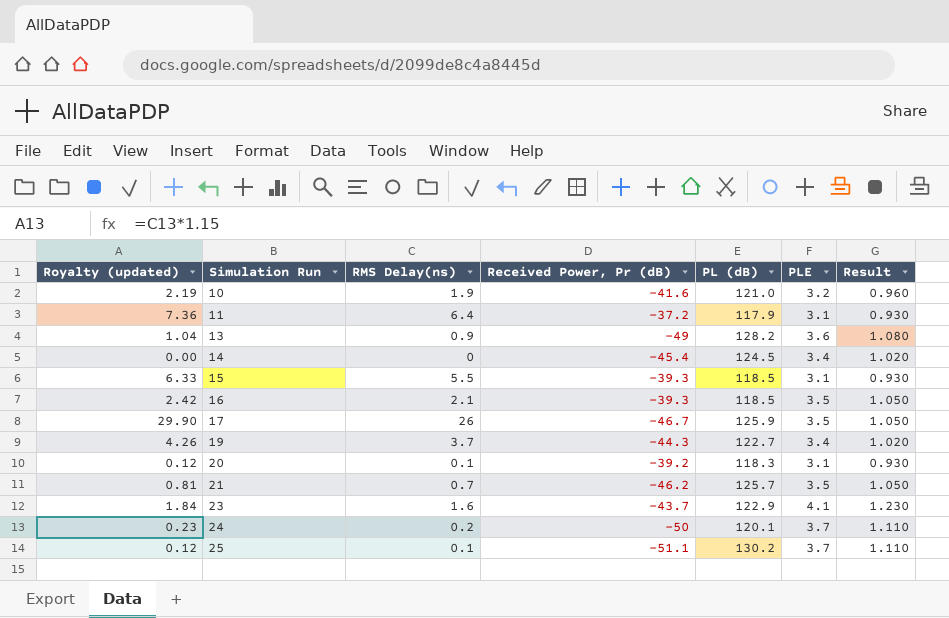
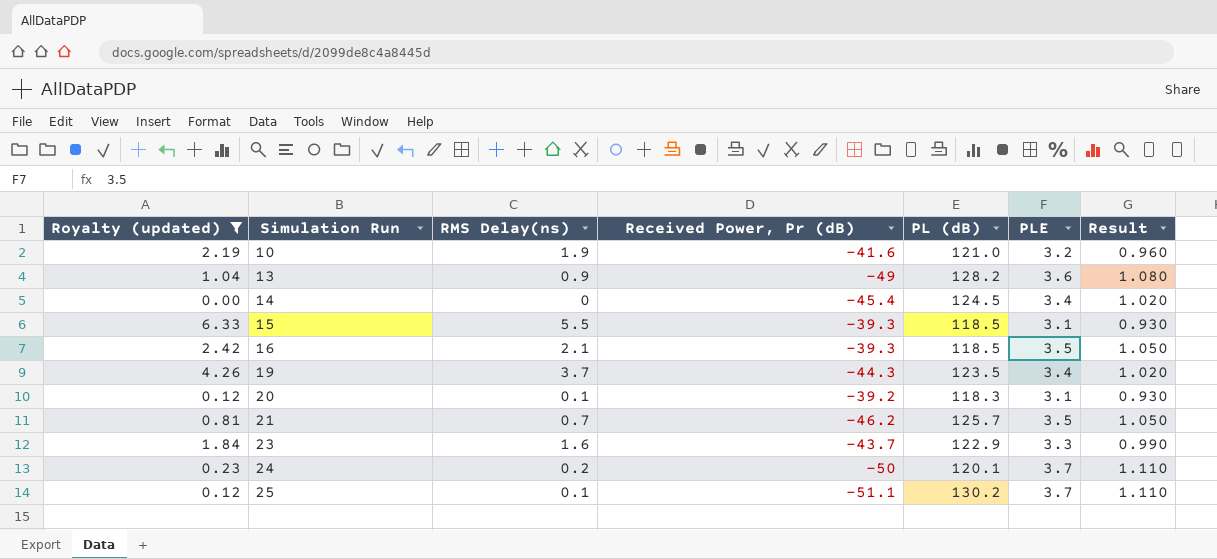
filter: none -> Royalty (updated) <= 6.33
19 | PL (dB): 122.7 -> 123.5
23 | PLE: 4.1 -> 3.3
23 | Result: 1.230 -> 0.990

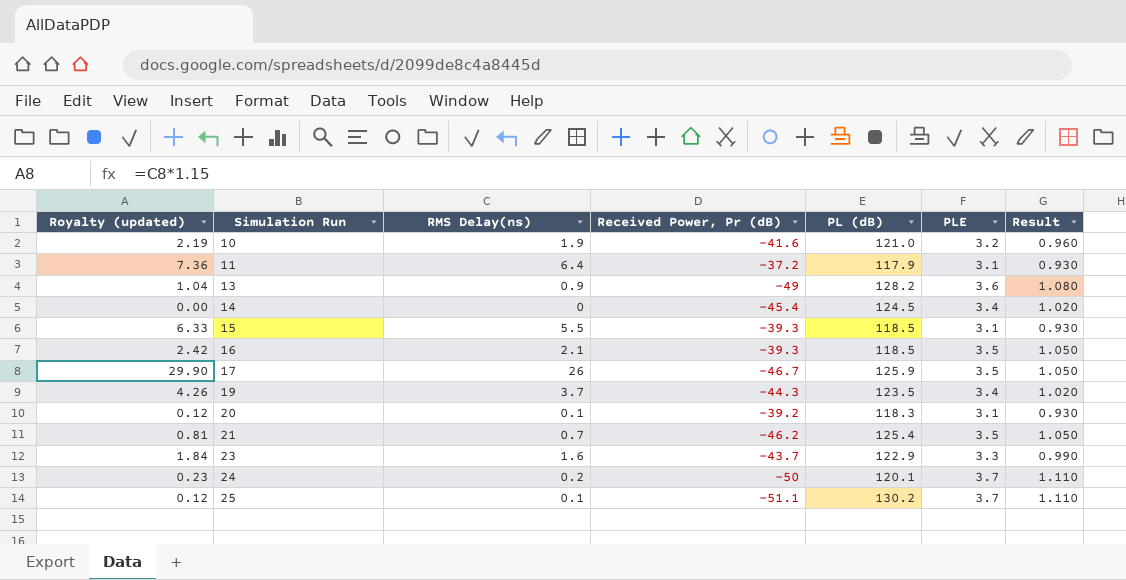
filter: Royalty (updated) <= 6.33 -> none
21 | PL (dB): 125.7 -> 125.4

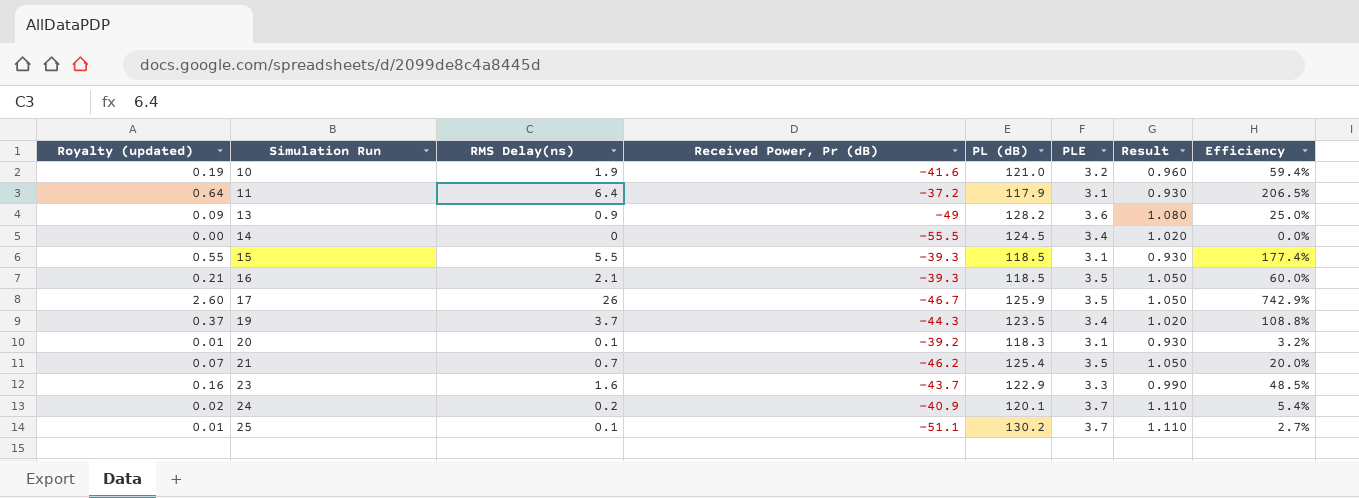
column Royalty (updated) | formula: [RMS Delay(ns)] * 1.15 -> [RMS Delay(ns)] * 0.1
column Efficiency | formula: none -> [RMS Delay(ns)] / [PLE]
14 | Received Power, Pr (dB): -45.4 -> -55.5
24 | Received Power, Pr (dB): -50 -> -40.9

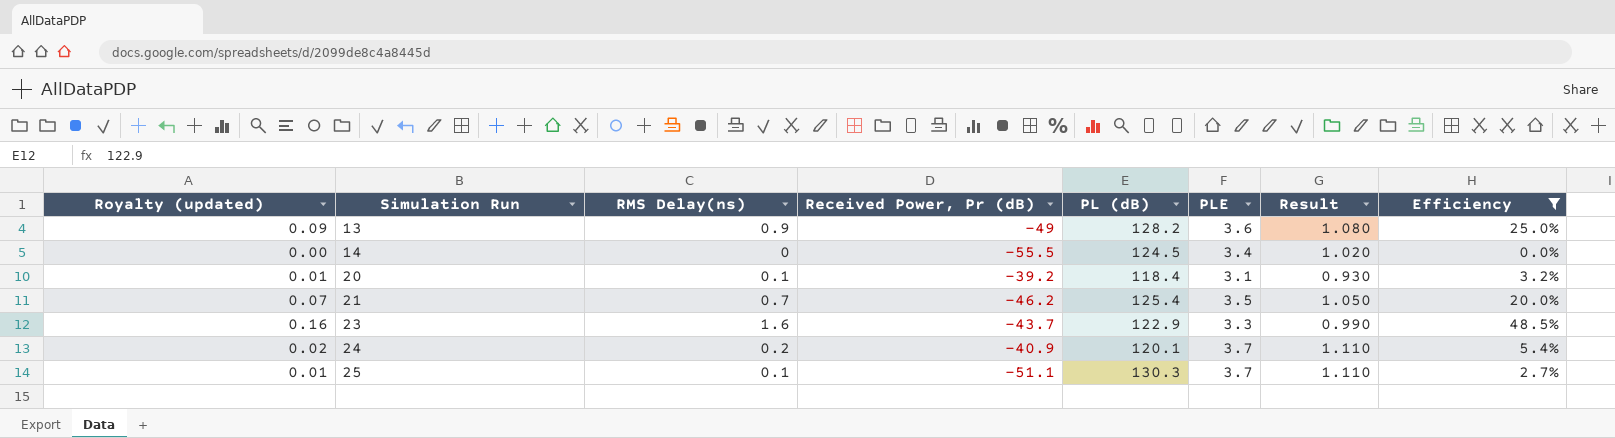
filter: none -> Efficiency <= 48.5%
20 | PL (dB): 118.3 -> 118.4
25 | PL (dB): 130.2 -> 130.3

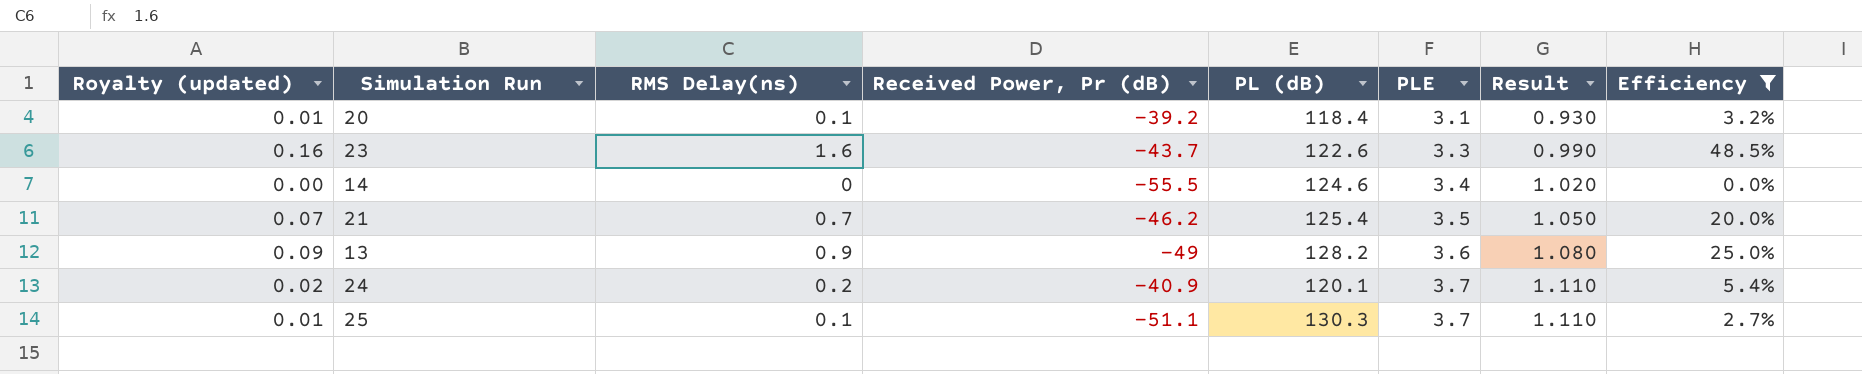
row order: Simulation Run ascending -> PLE ascending
23 | PL (dB): 122.9 -> 122.6
14 | PL (dB): 124.5 -> 124.6

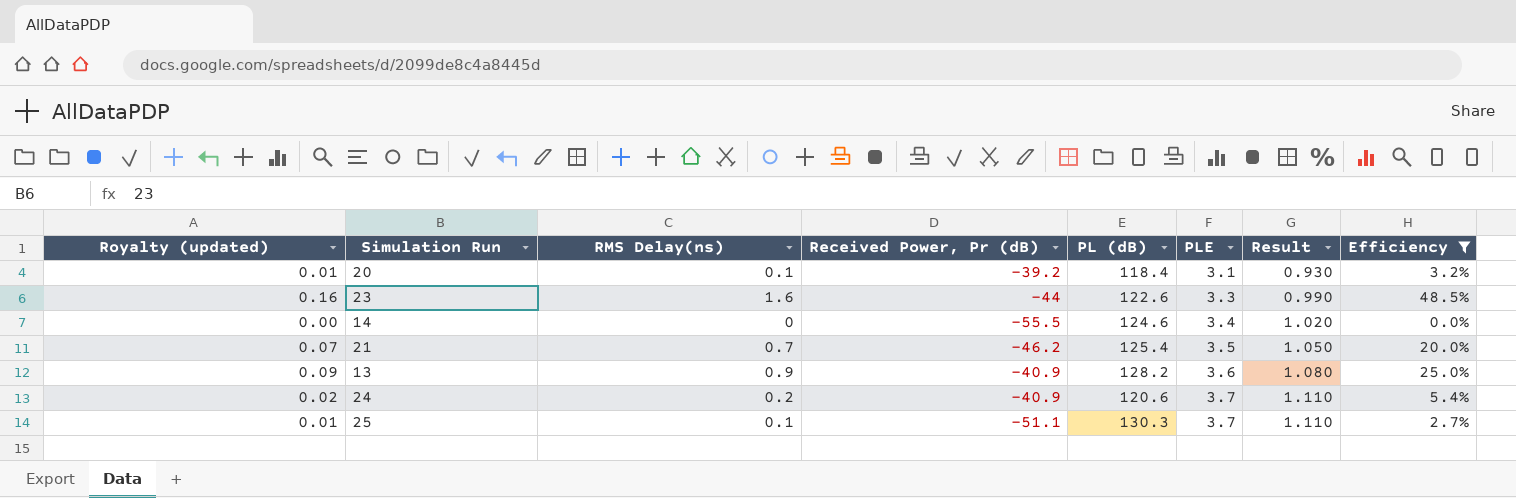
23 | Received Power, Pr (dB): -43.7 -> -44
13 | Received Power, Pr (dB): -49 -> -40.9
24 | PL (dB): 120.1 -> 120.6

